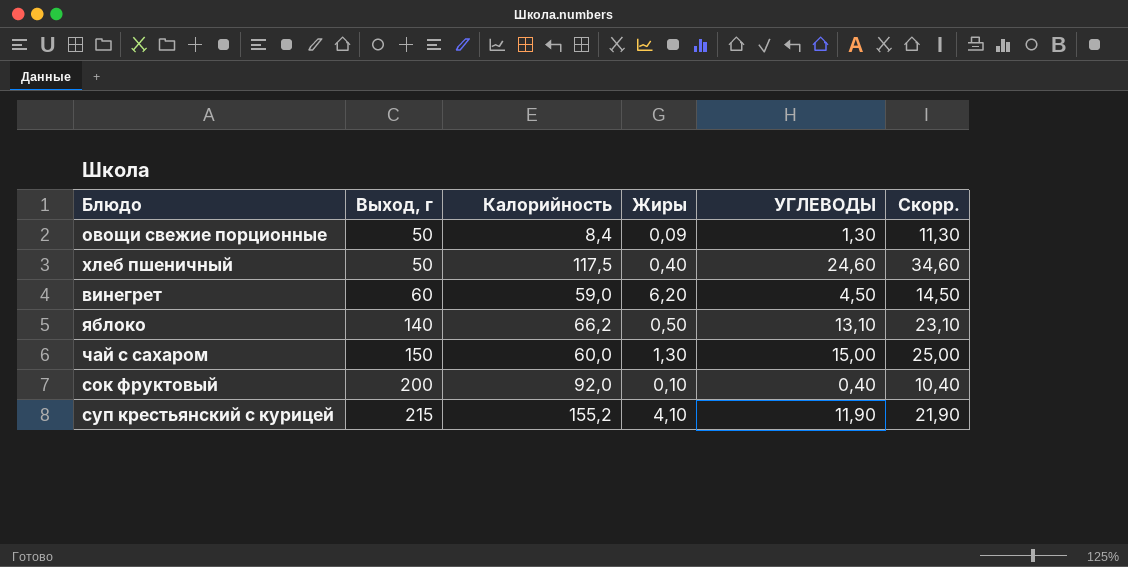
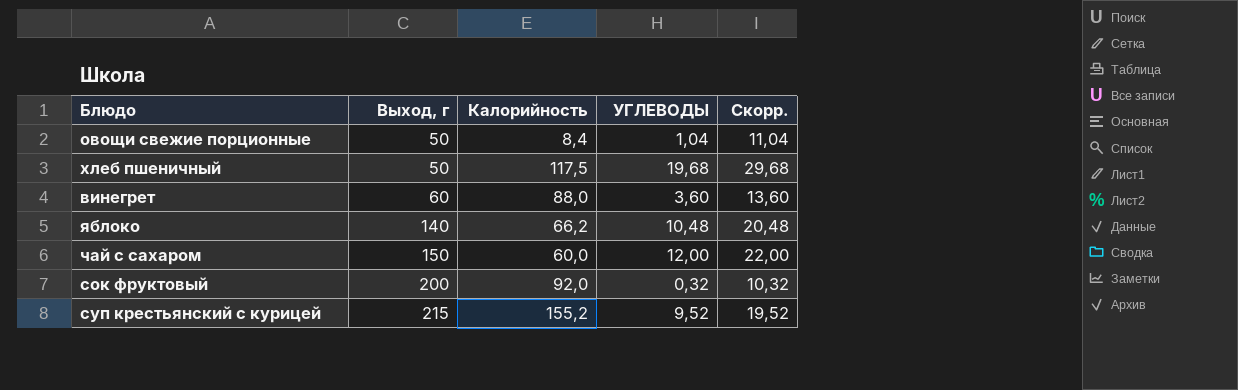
column Жиры | position: 4 -> none
овощи свежие порционные | УГЛЕВОДЫ: 1,30 -> 1,04
овощи свежие порционные | Скорр.: 11,30 -> 11,04
хлеб пшеничный | УГЛЕВОДЫ: 24,60 -> 19,68
хлеб пшеничный | Скорр.: 34,60 -> 29,68
винегрет | Калорийность: 59,0 -> 88,0
винегрет | УГЛЕВОДЫ: 4,50 -> 3,60
винегрет | Скорр.: 14,50 -> 13,60
яблоко | УГЛЕВОДЫ: 13,10 -> 10,48
яблоко | Скорр.: 23,10 -> 20,48
чай с сахаром | УГЛЕВОДЫ: 15,00 -> 12,00
чай с сахаром | Скорр.: 25,00 -> 22,00
сок фруктовый | УГЛЕВОДЫ: 0,40 -> 0,32
сок фруктовый | Скорр.: 10,40 -> 10,32
суп крестьянский с курицей | УГЛЕВОДЫ: 11,90 -> 9,52
суп крестьянский с курицей | Скорр.: 21,90 -> 19,52

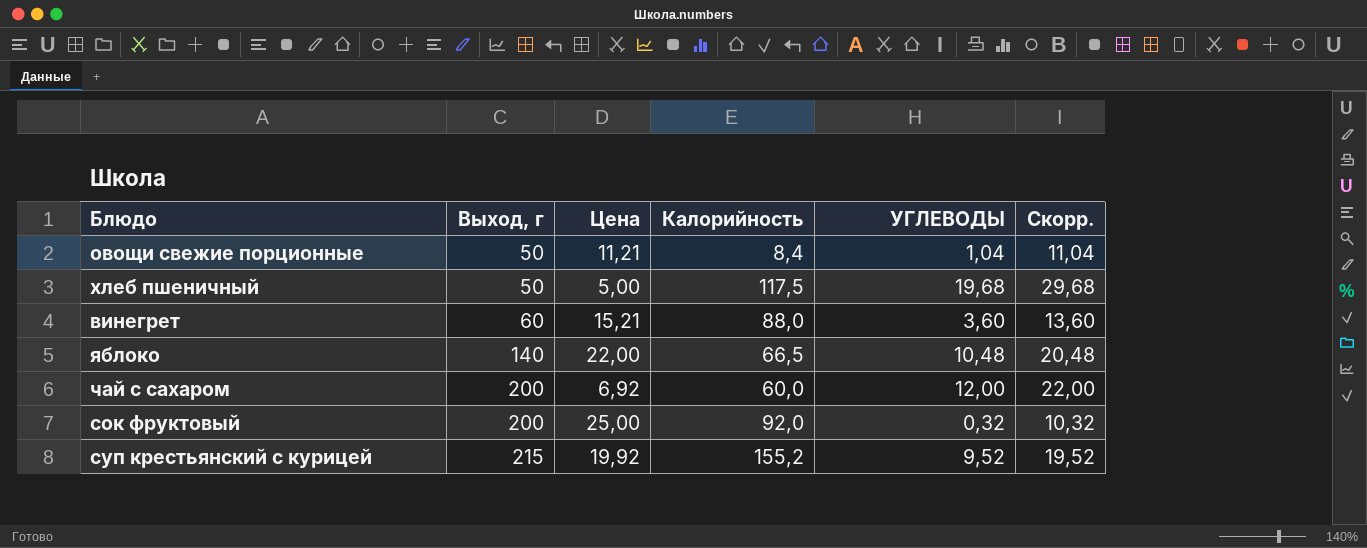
column Цена | position: none -> 3
яблоко | Калорийность: 66,2 -> 66,5
чай с сахаром | Выход, г: 150 -> 200

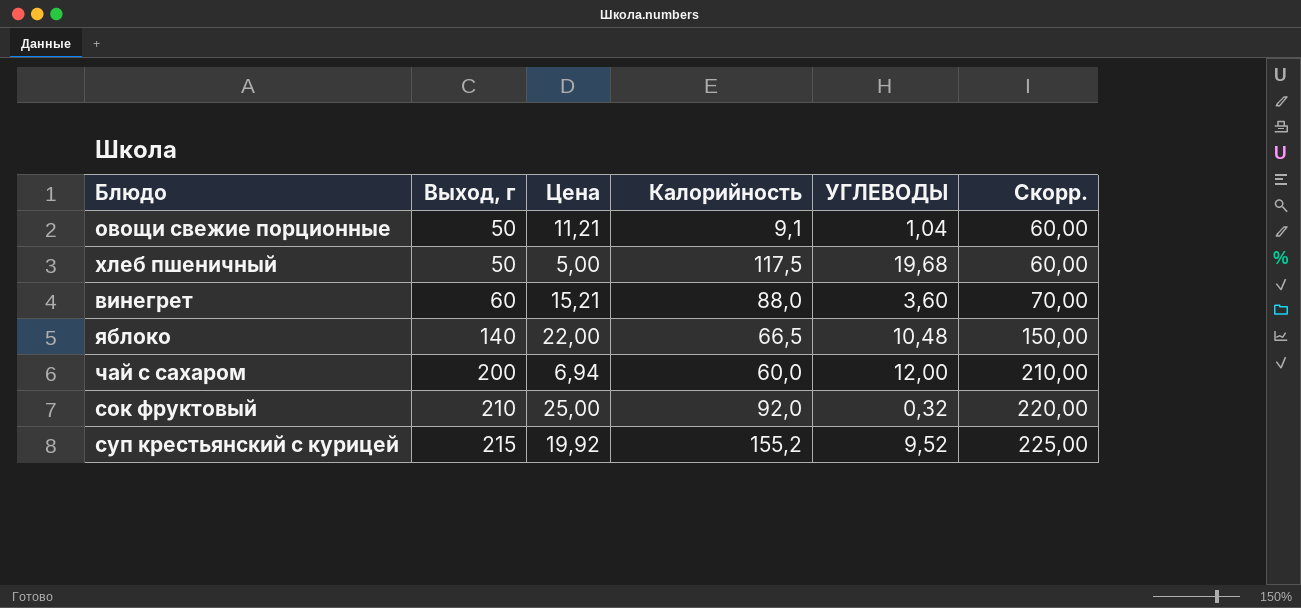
column Скорр. | formula: [УГЛЕВОДЫ] + 10 -> [Выход, г] + 10
овощи свежие порционные | Калорийность: 8,4 -> 9,1
чай с сахаром | Цена: 6,92 -> 6,94
сок фруктовый | Выход, г: 200 -> 210

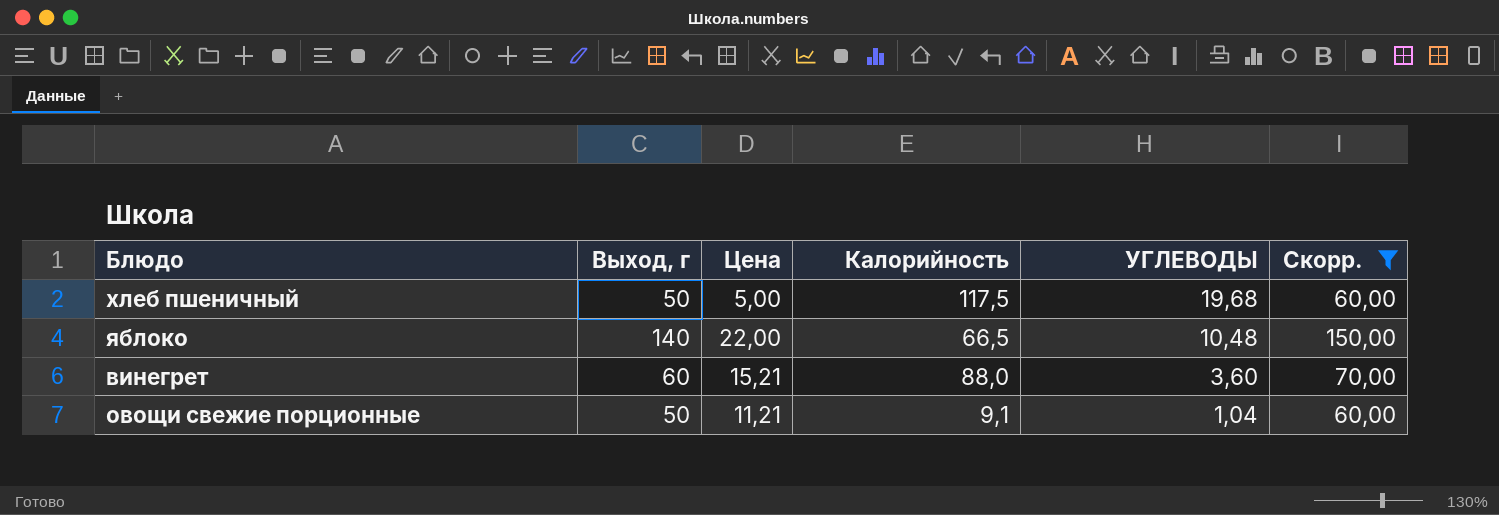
filter: none -> Скорр. <= 150,00
row order: Выход, г ascending -> УГЛЕВОДЫ descending

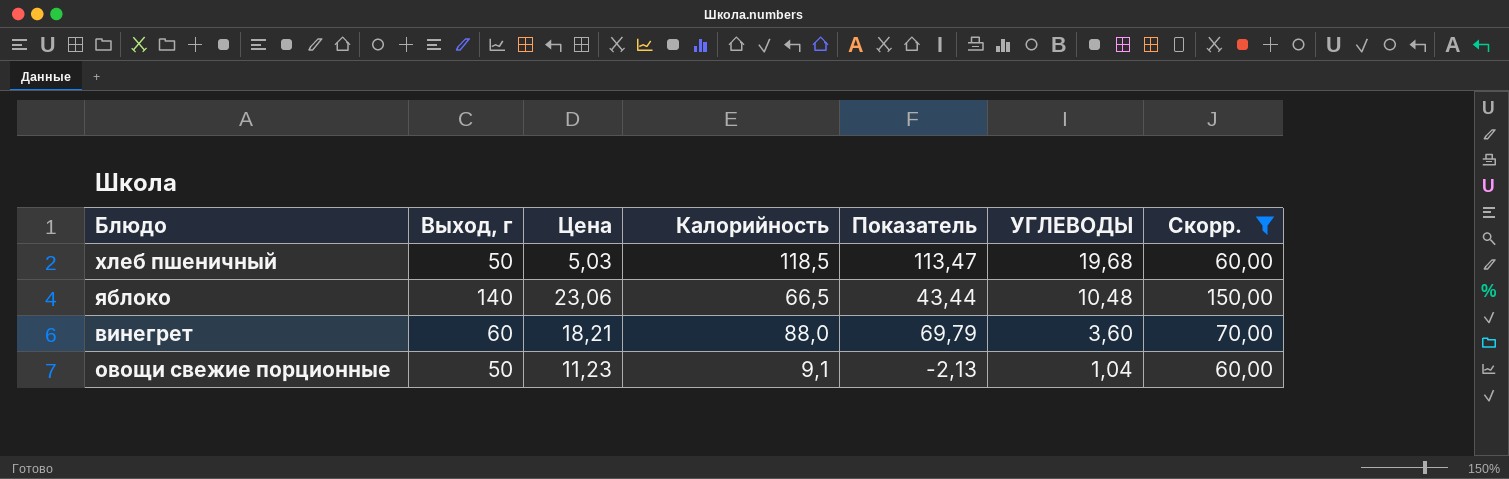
column Показатель | formula: none -> [Калорийность] - [Цена]
хлеб пшеничный | Цена: 5,00 -> 5,03
хлеб пшеничный | Калорийность: 117,5 -> 118,5
яблоко | Цена: 22,00 -> 23,06
винегрет | Цена: 15,21 -> 18,21
овощи свежие порционные | Цена: 11,21 -> 11,23

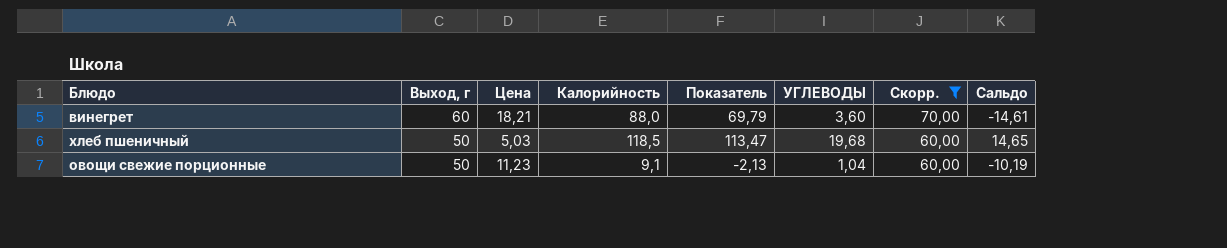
row order: УГЛЕВОДЫ descending -> Выход, г descending
column Сальдо | formula: none -> [УГЛЕВОДЫ] - [Цена]
row яблоко: 140 | 23,06 | 66,5 | 43,44 | 10,48 | 150,00 -> none

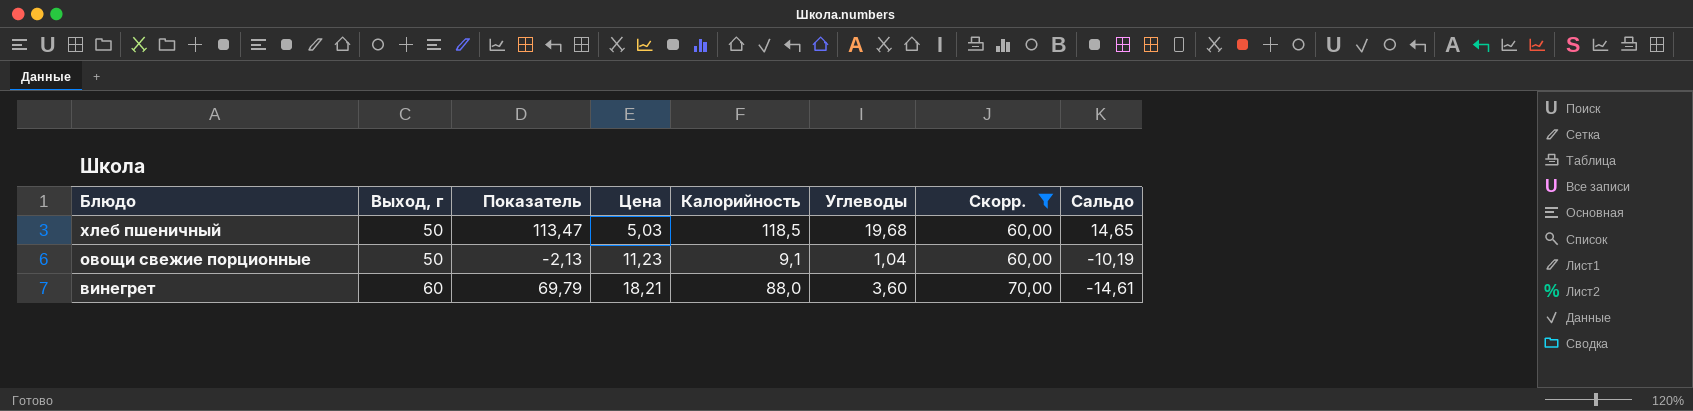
row order: Выход, г descending -> Блюдо descending
column Показатель | position: 5 -> 3
column name: УГЛЕВОДЫ -> Углеводы

